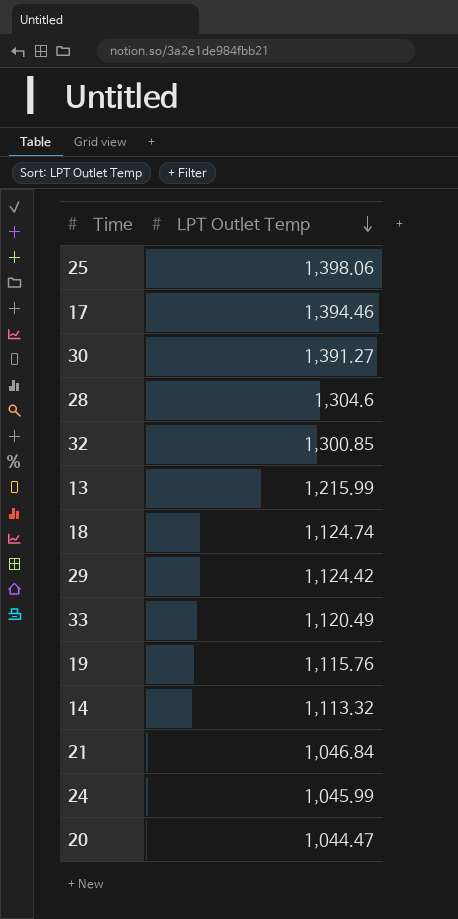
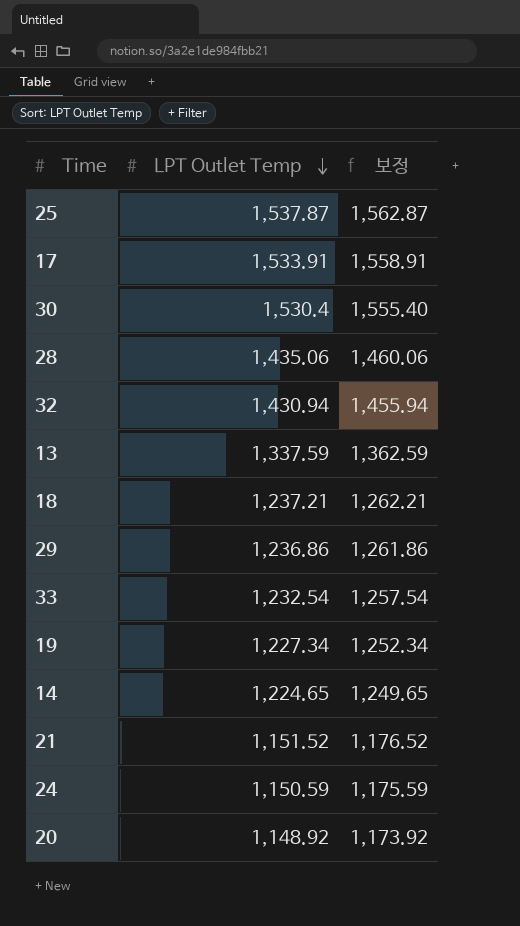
column 보정 | formula: none -> [LPT Outlet Temp] + 25
25 | LPT Outlet Temp: 1,398.06 -> 1,537.87
17 | LPT Outlet Temp: 1,394.46 -> 1,533.91
30 | LPT Outlet Temp: 1,391.27 -> 1,530.4
28 | LPT Outlet Temp: 1,304.6 -> 1,435.06
32 | LPT Outlet Temp: 1,300.85 -> 1,430.94
13 | LPT Outlet Temp: 1,215.99 -> 1,337.59
18 | LPT Outlet Temp: 1,124.74 -> 1,237.21
29 | LPT Outlet Temp: 1,124.42 -> 1,236.86
33 | LPT Outlet Temp: 1,120.49 -> 1,232.54
19 | LPT Outlet Temp: 1,115.76 -> 1,227.34
14 | LPT Outlet Temp: 1,113.32 -> 1,224.65
21 | LPT Outlet Temp: 1,046.84 -> 1,151.52
24 | LPT Outlet Temp: 1,045.99 -> 1,150.59
20 | LPT Outlet Temp: 1,044.47 -> 1,148.92

